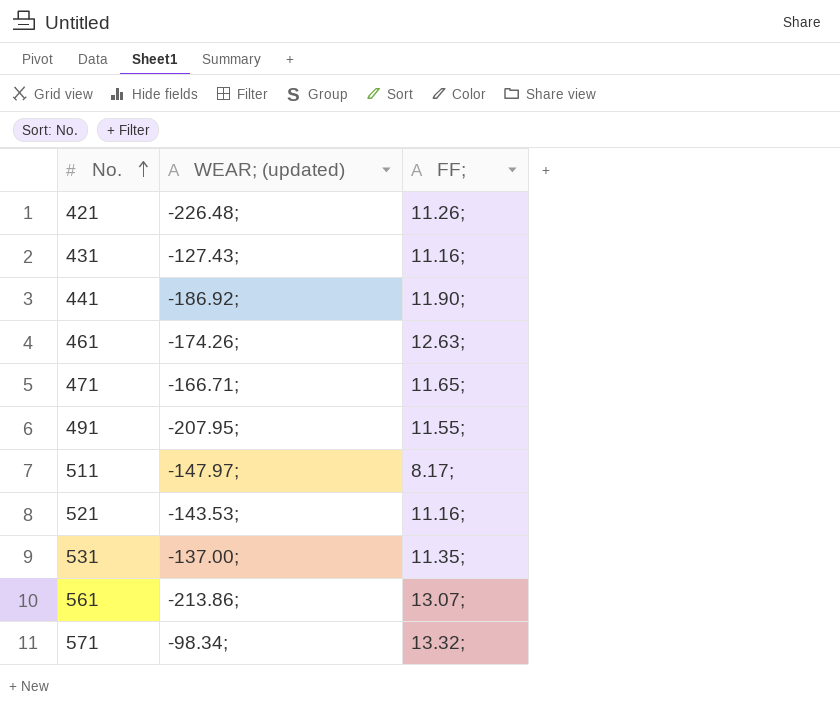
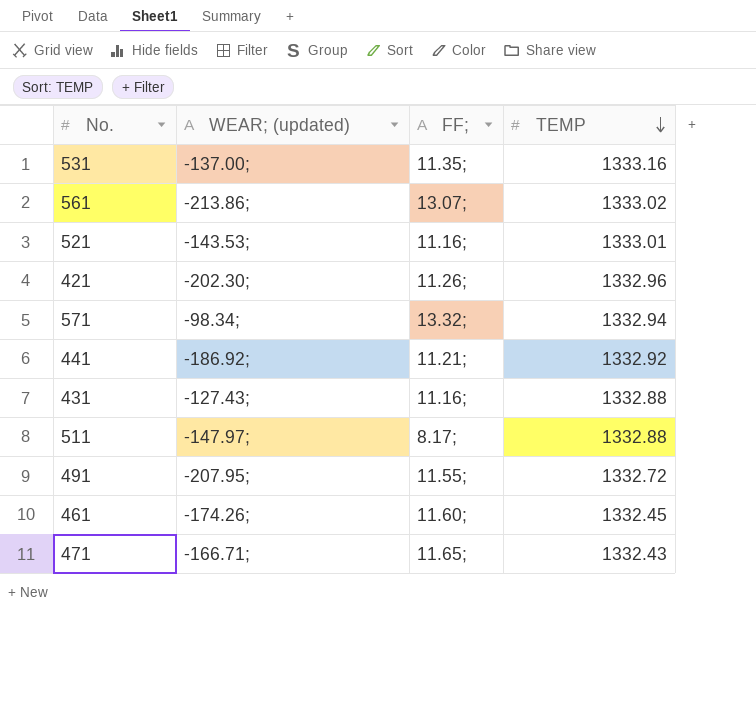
row order: No. ascending -> TEMP descending
column TEMP | position: none -> 4
421 | WEAR; (updated): -226.48; -> -202.30;
441 | FF;: 11.90; -> 11.21;
461 | FF;: 12.63; -> 11.60;

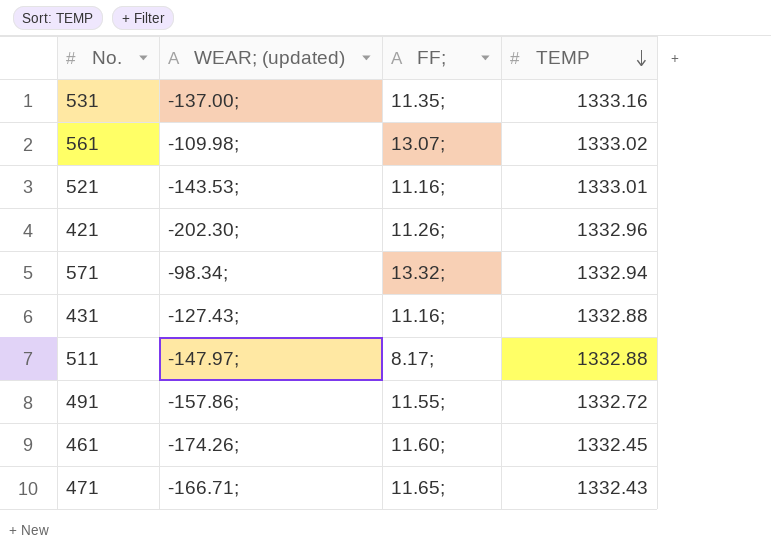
row 441: -186.92; | 11.21; | 1332.92 -> none
561 | WEAR; (updated): -213.86; -> -109.98;
491 | WEAR; (updated): -207.95; -> -157.86;

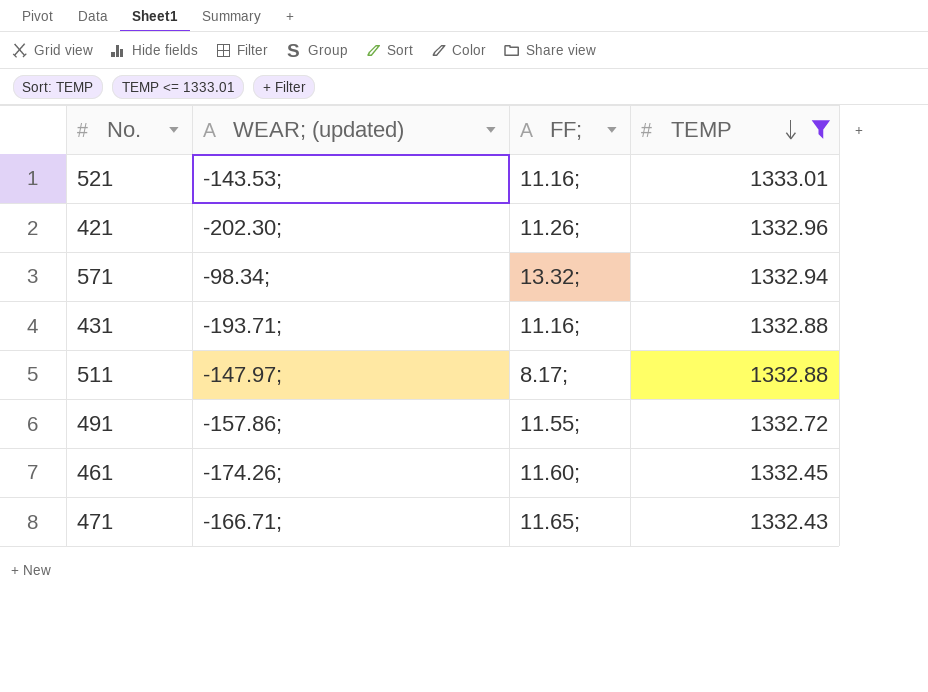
filter: none -> TEMP <= 1333.01
431 | WEAR; (updated): -127.43; -> -193.71;

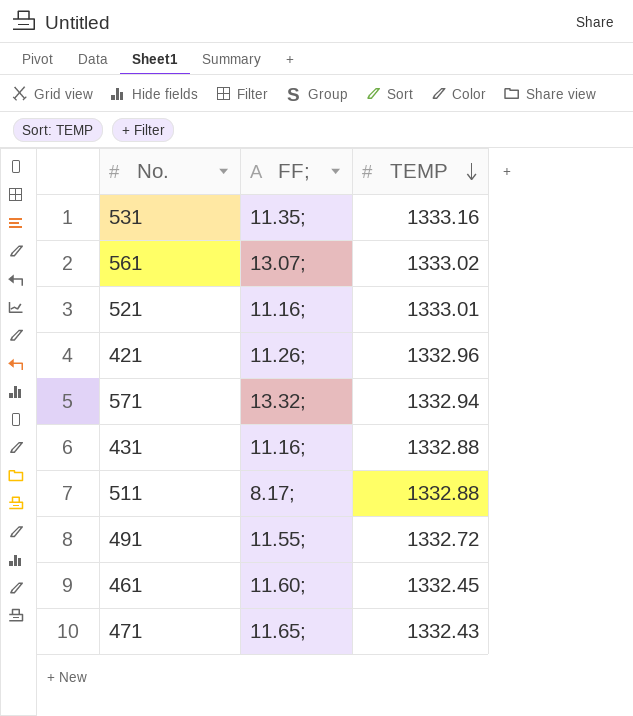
filter: TEMP <= 1333.01 -> none
column WEAR; (updated) | position: 2 -> none

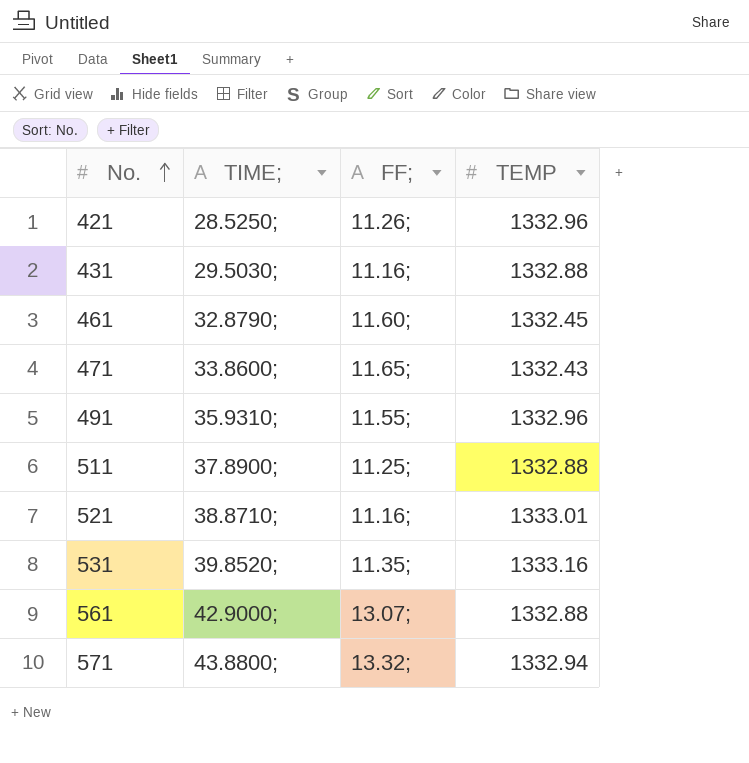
row order: TEMP descending -> No. ascending
column TIME; | position: none -> 2
491 | TEMP: 1332.72 -> 1332.96
511 | FF;: 8.17; -> 11.25;
561 | TEMP: 1333.02 -> 1332.88

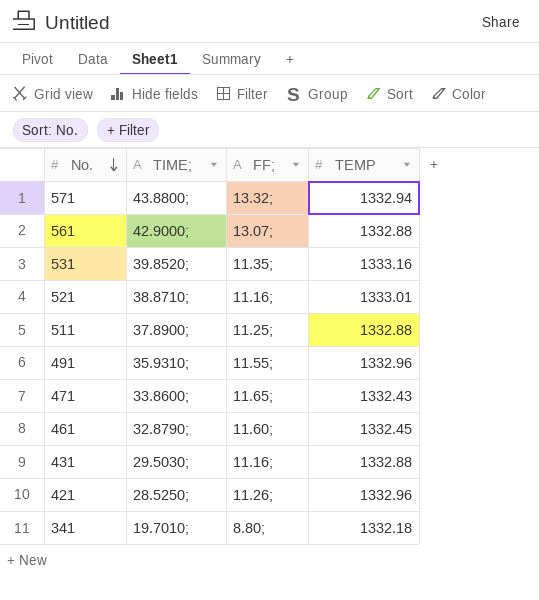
row order: No. ascending -> No. descending
row 341: none -> 19.7010; | 8.80; | 1332.18

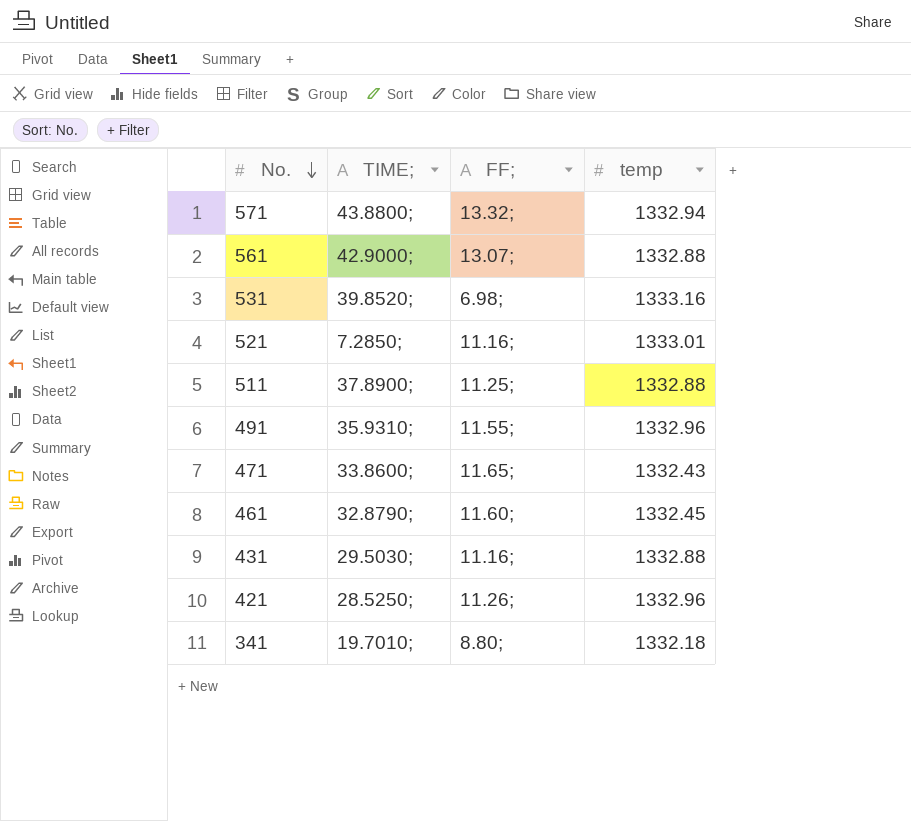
column name: TEMP -> temp
531 | FF;: 11.35; -> 6.98;
521 | TIME;: 38.8710; -> 7.2850;

